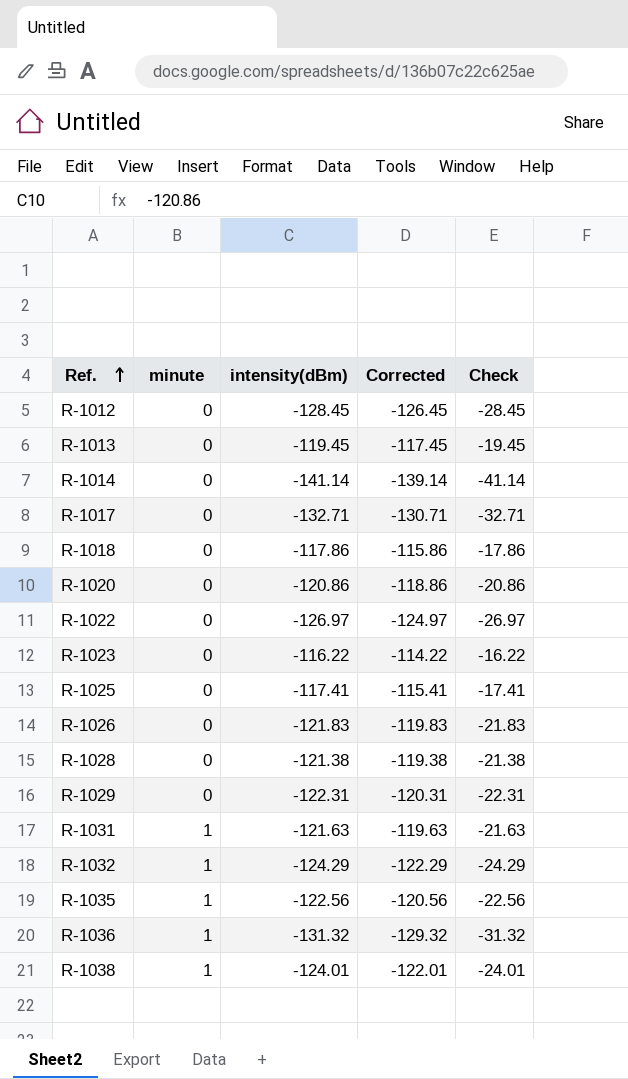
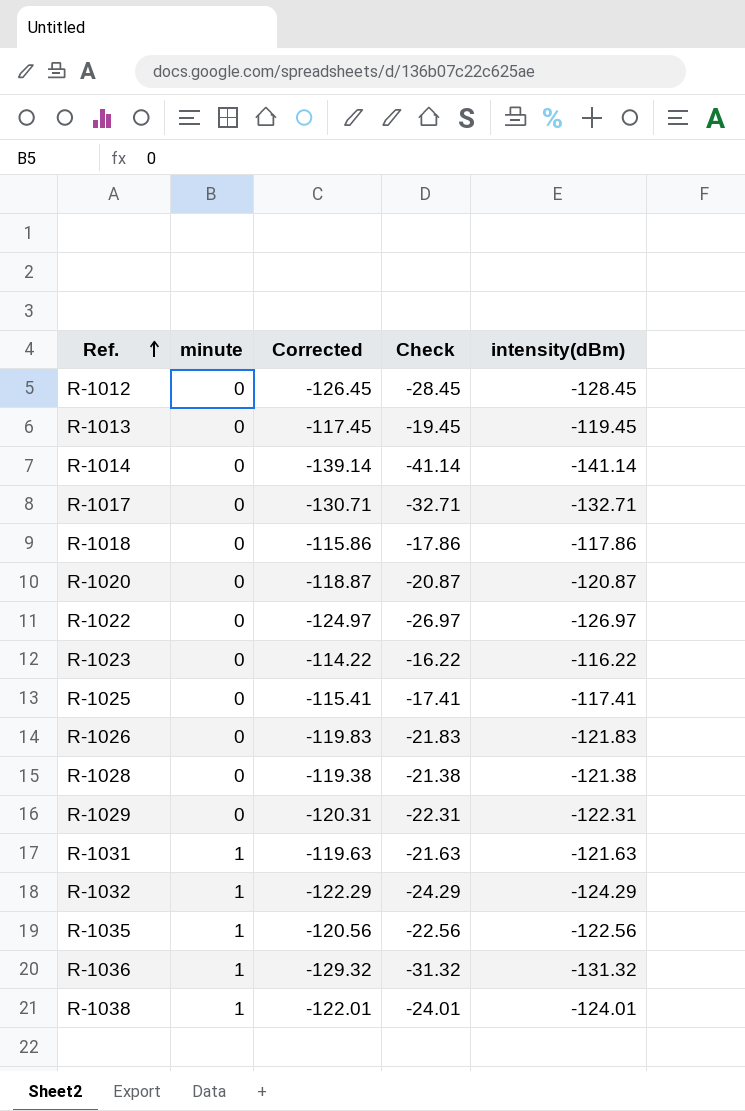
column intensity(dBm) | position: 3 -> 5
R-1020 | Corrected: -118.86 -> -118.87
R-1020 | Check: -20.86 -> -20.87
R-1020 | intensity(dBm): -120.86 -> -120.87

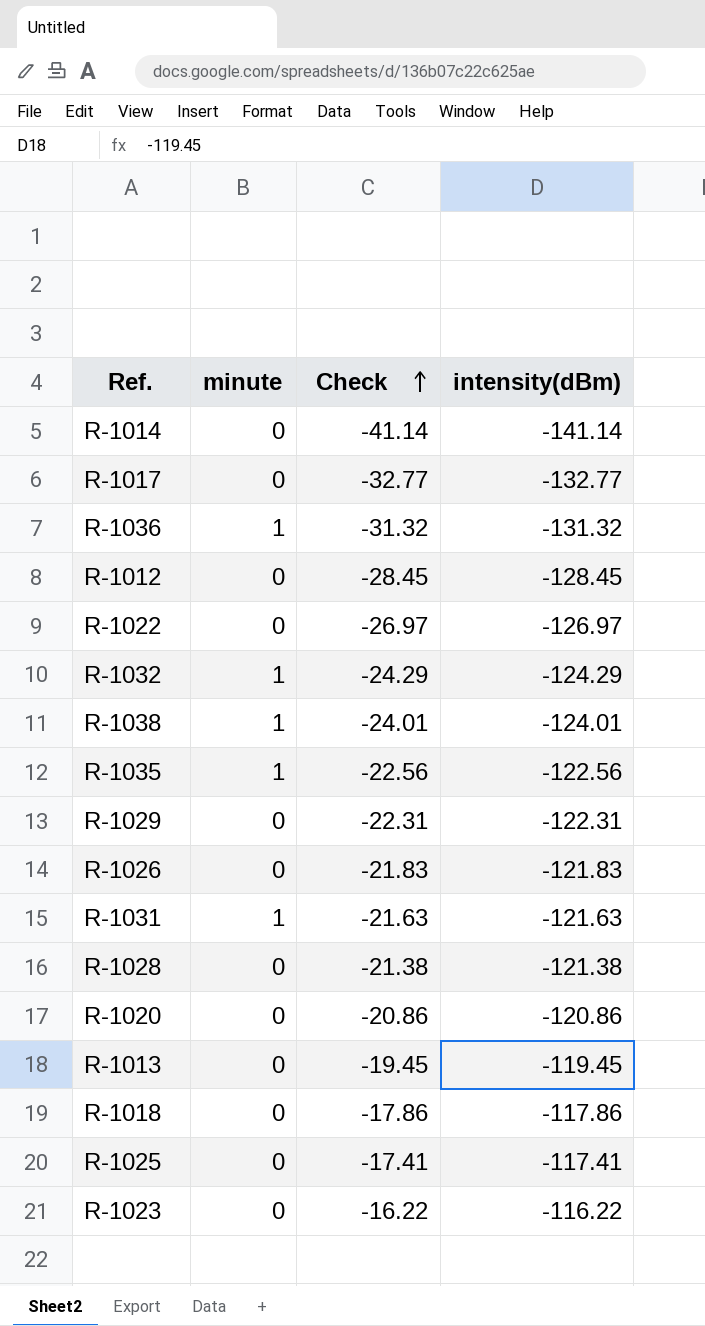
row order: Ref. ascending -> Check ascending
column Corrected | formula: [intensity(dBm)] + 2 -> none
R-1017 | Check: -32.71 -> -32.77
R-1017 | intensity(dBm): -132.71 -> -132.77
R-1020 | Check: -20.87 -> -20.86
R-1020 | intensity(dBm): -120.87 -> -120.86

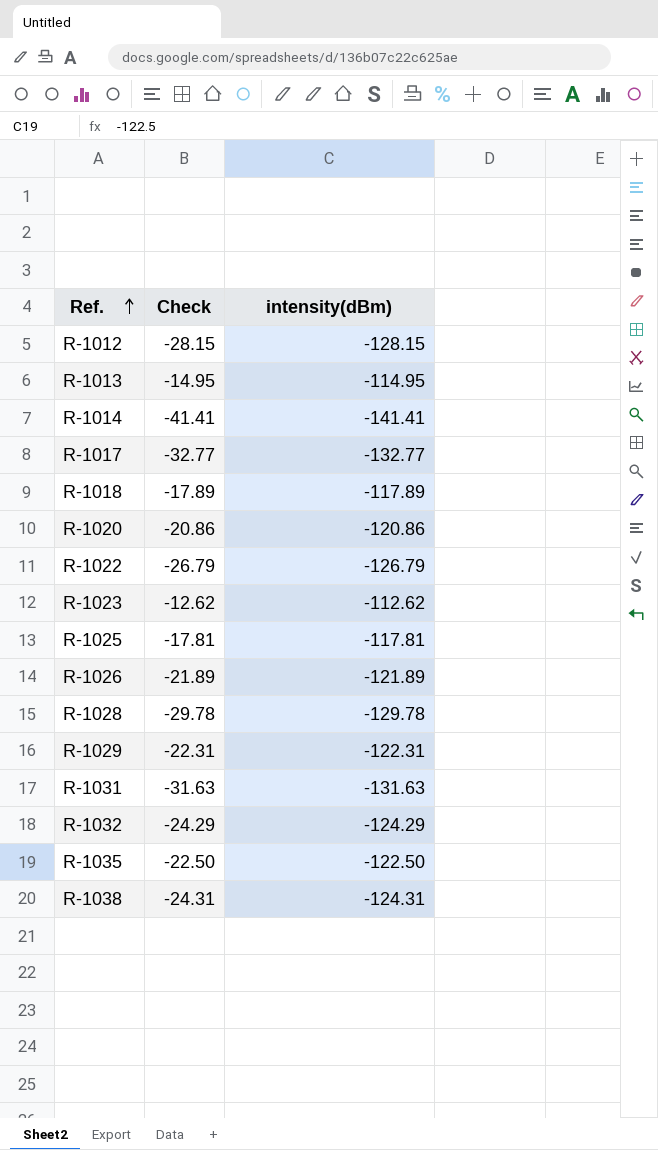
row order: Check ascending -> Ref. ascending
column minute | position: 2 -> none
row R-1036: 1 | -31.32 | -131.32 -> none
R-1012 | Check: -28.45 -> -28.15
R-1012 | intensity(dBm): -128.45 -> -128.15
R-1013 | Check: -19.45 -> -14.95
R-1013 | intensity(dBm): -119.45 -> -114.95
R-1014 | Check: -41.14 -> -41.41
R-1014 | intensity(dBm): -141.14 -> -141.41
R-1018 | Check: -17.86 -> -17.89
R-1018 | intensity(dBm): -117.86 -> -117.89
R-1022 | Check: -26.97 -> -26.79
R-1022 | intensity(dBm): -126.97 -> -126.79
R-1023 | Check: -16.22 -> -12.62
R-1023 | intensity(dBm): -116.22 -> -112.62
R-1025 | Check: -17.41 -> -17.81
R-1025 | intensity(dBm): -117.41 -> -117.81
R-1026 | Check: -21.83 -> -21.89
R-1026 | intensity(dBm): -121.83 -> -121.89
R-1028 | Check: -21.38 -> -29.78
R-1028 | intensity(dBm): -121.38 -> -129.78
R-1031 | Check: -21.63 -> -31.63
R-1031 | intensity(dBm): -121.63 -> -131.63
R-1035 | Check: -22.56 -> -22.50
R-1035 | intensity(dBm): -122.56 -> -122.50
R-1038 | Check: -24.01 -> -24.31
R-1038 | intensity(dBm): -124.01 -> -124.31

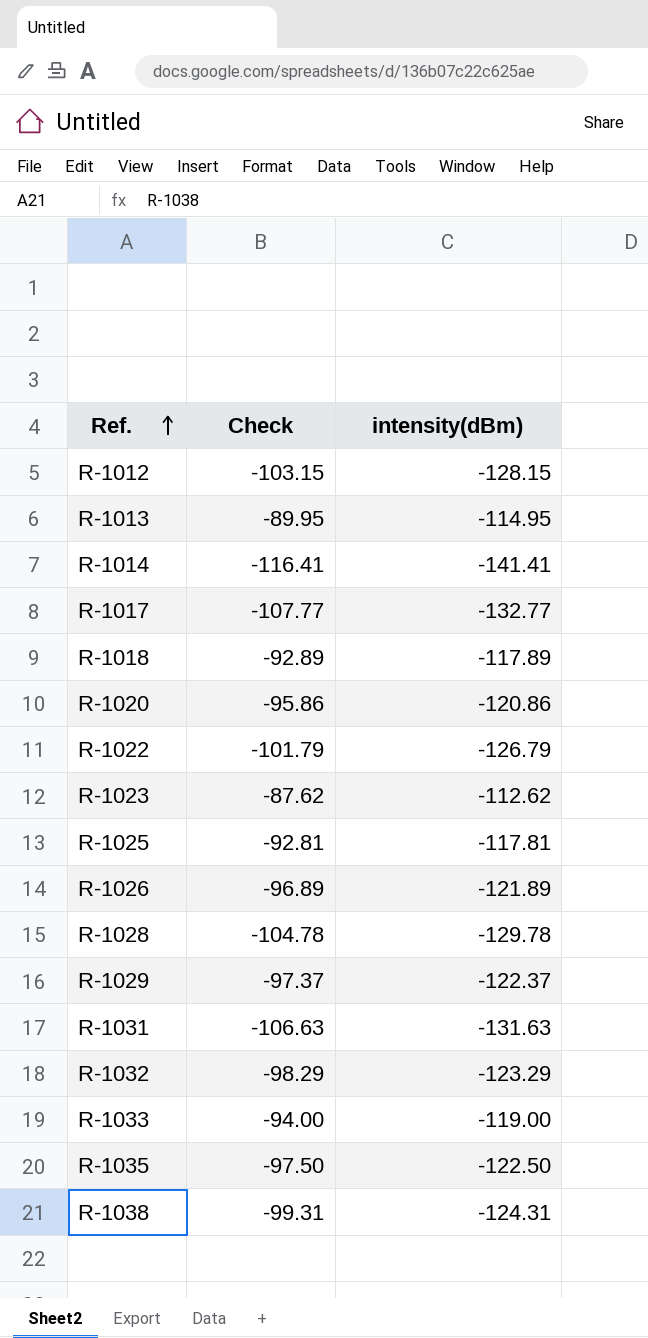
column Check | formula: [intensity(dBm)] + 100 -> [intensity(dBm)] + 25
R-1029 | intensity(dBm): -122.31 -> -122.37
R-1032 | intensity(dBm): -124.29 -> -123.29
row R-1033: none -> -94.00 | -119.00

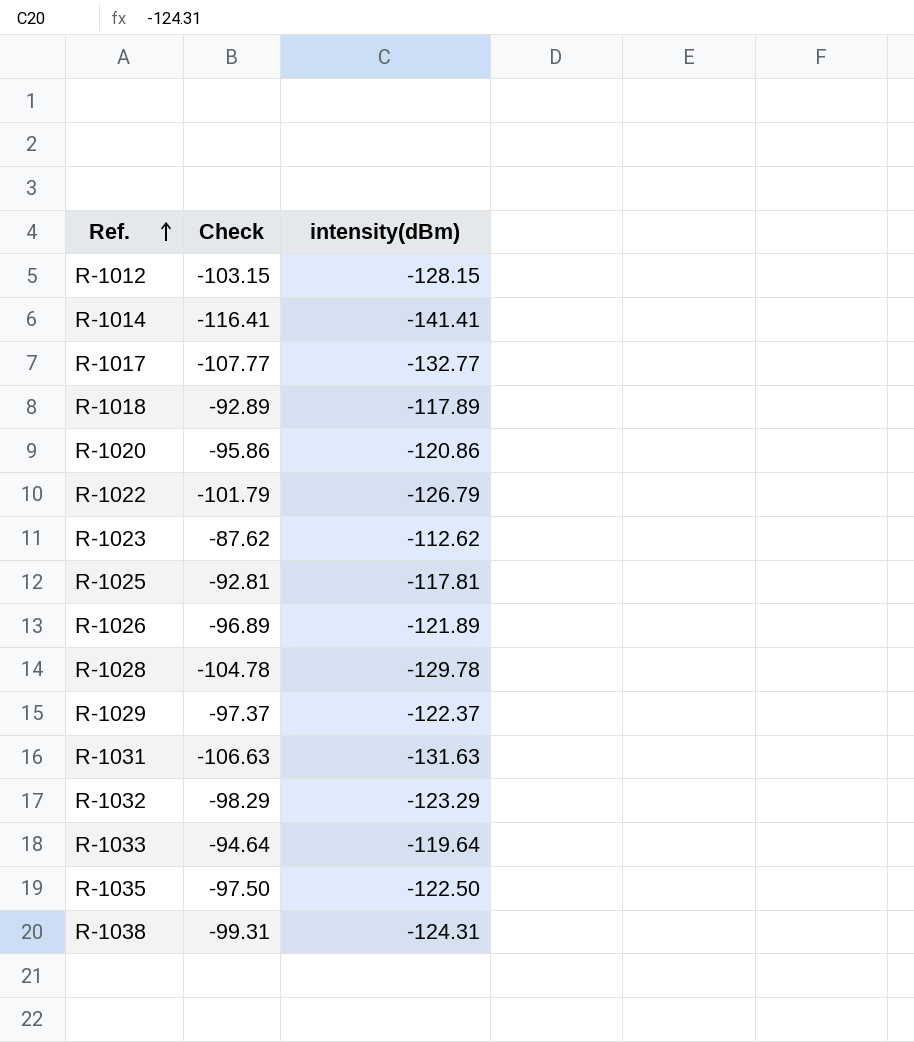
row R-1013: -89.95 | -114.95 -> none
R-1033 | Check: -94.00 -> -94.64
R-1033 | intensity(dBm): -119.00 -> -119.64

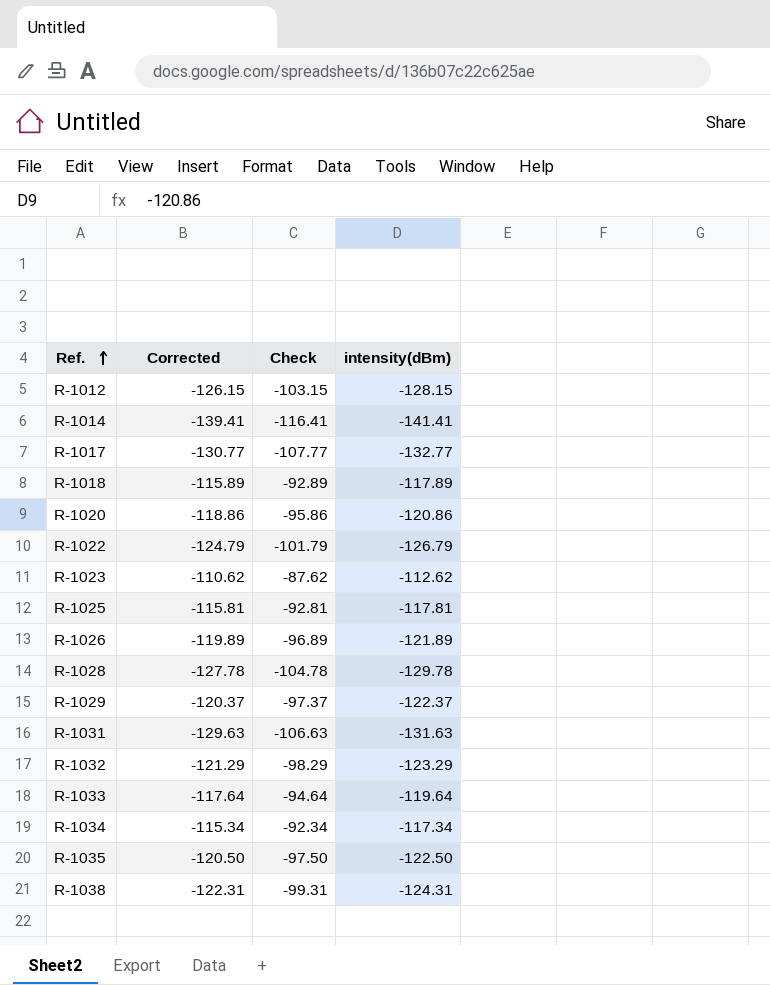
column Corrected | formula: none -> [intensity(dBm)] + 2
row R-1034: none -> -115.34 | -92.34 | -117.34

